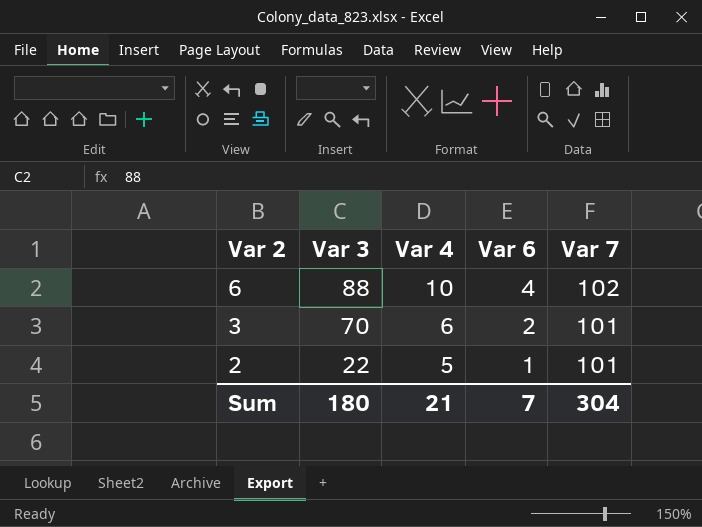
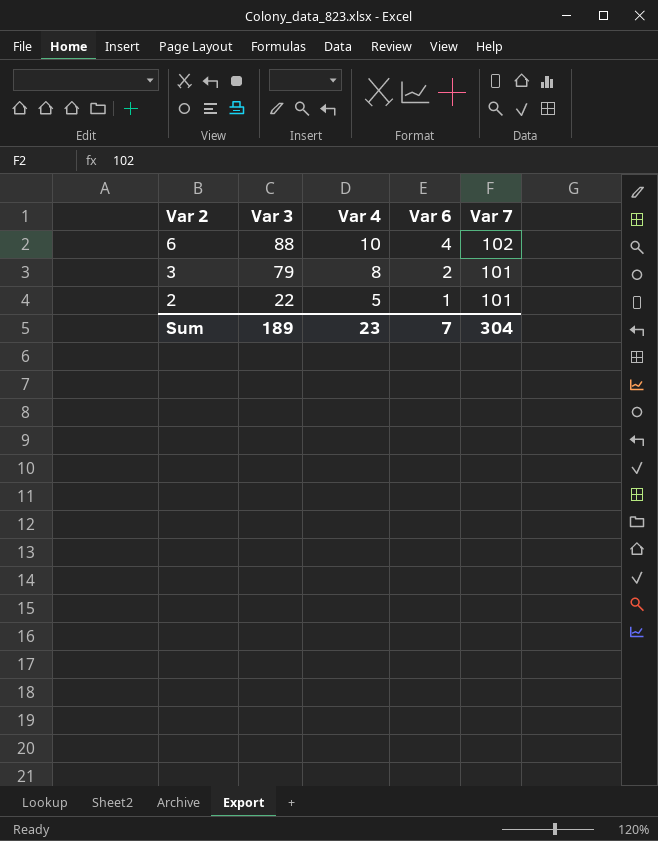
3 | Var 3: 70 -> 79
3 | Var 4: 6 -> 8
Sum | Var 3: 180 -> 189
Sum | Var 4: 21 -> 23

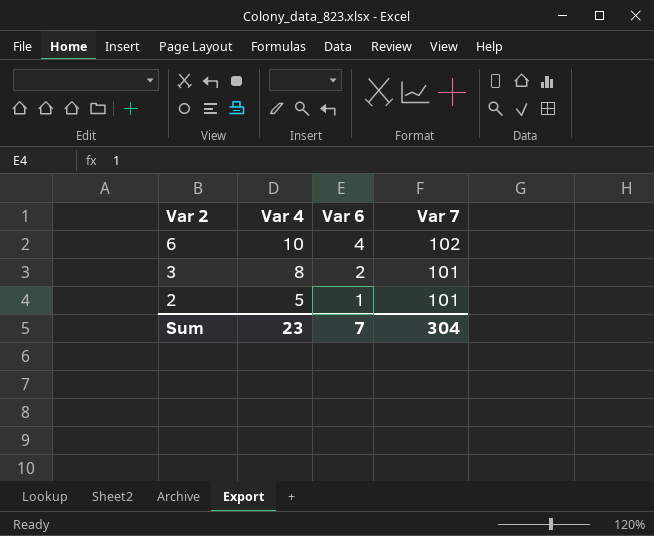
column Var 3 | position: 2 -> none

